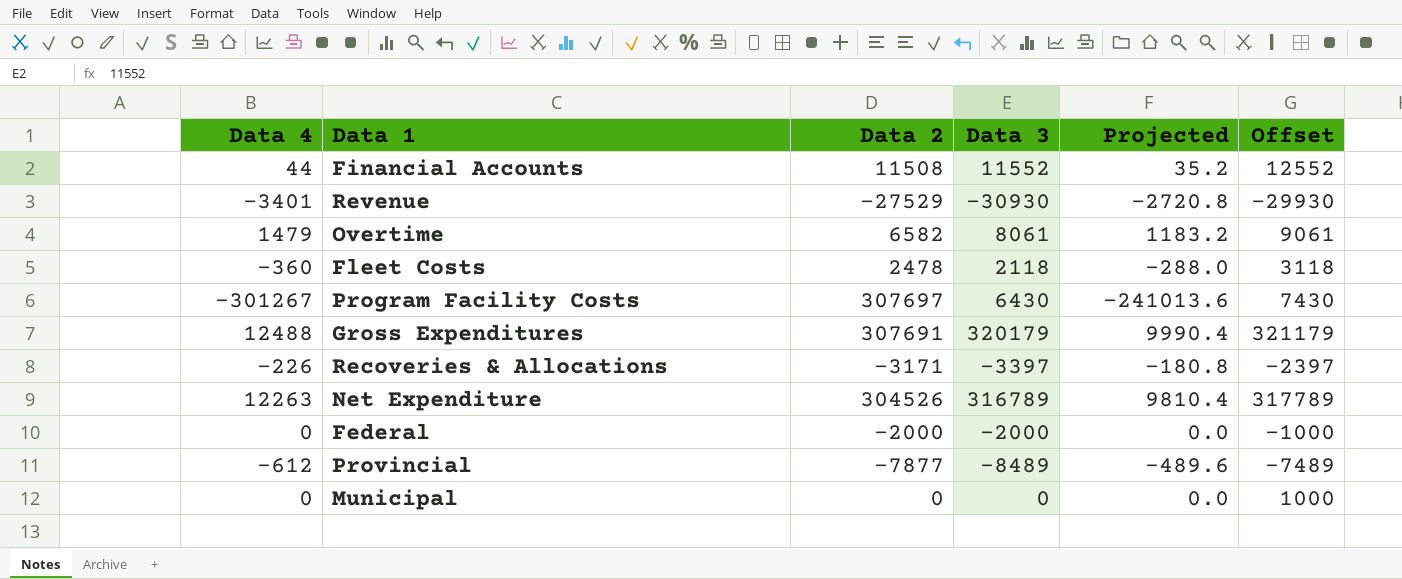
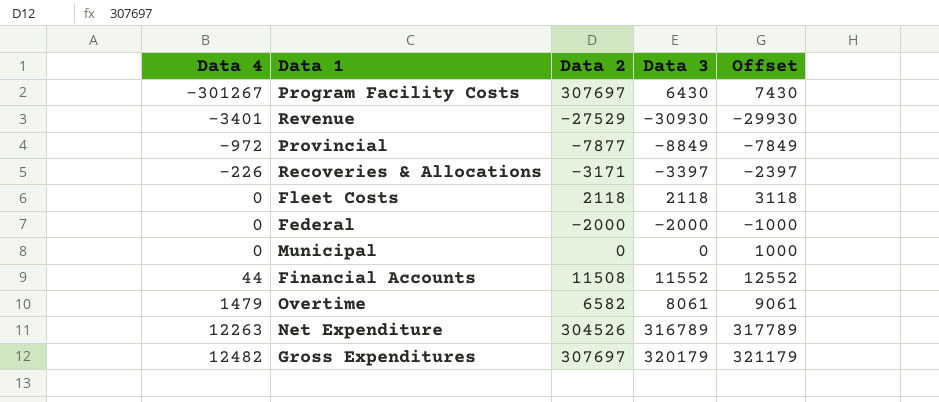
row order: none -> Data 4 ascending
column Projected | formula: [Data 4] * 0.8 -> none
Provincial | Data 4: -612 -> -972
Provincial | Data 3: -8489 -> -8849
Provincial | Offset: -7489 -> -7849
Fleet Costs | Data 4: -360 -> 0
Fleet Costs | Data 2: 2478 -> 2118
Gross Expenditures | Data 4: 12488 -> 12482
Gross Expenditures | Data 2: 307691 -> 307697

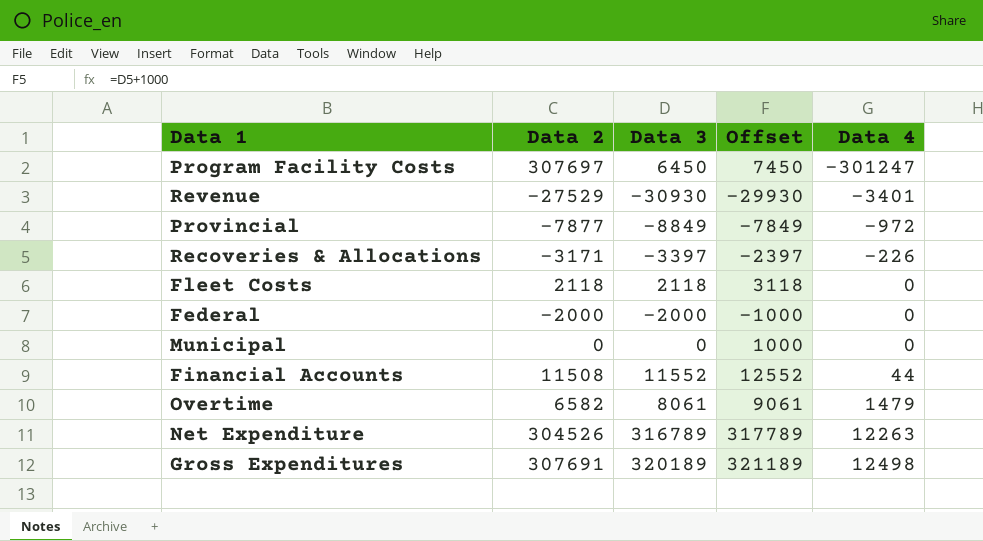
column Data 4 | position: 1 -> 5
Program Facility Costs | Data 3: 6430 -> 6450
Program Facility Costs | Offset: 7430 -> 7450
Program Facility Costs | Data 4: -301267 -> -301247
Gross Expenditures | Data 2: 307697 -> 307691
Gross Expenditures | Data 3: 320179 -> 320189
Gross Expenditures | Offset: 321179 -> 321189
Gross Expenditures | Data 4: 12482 -> 12498

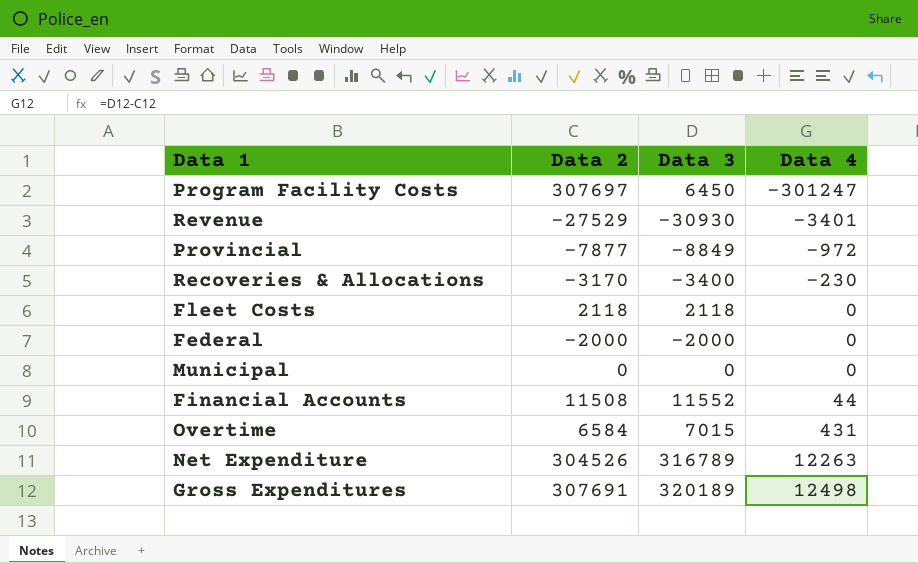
column Offset | formula: [Data 3] + 1000 -> none
Recoveries & Allocations | Data 2: -3171 -> -3170
Recoveries & Allocations | Data 3: -3397 -> -3400
Recoveries & Allocations | Data 4: -226 -> -230
Overtime | Data 2: 6582 -> 6584
Overtime | Data 3: 8061 -> 7015
Overtime | Data 4: 1479 -> 431

